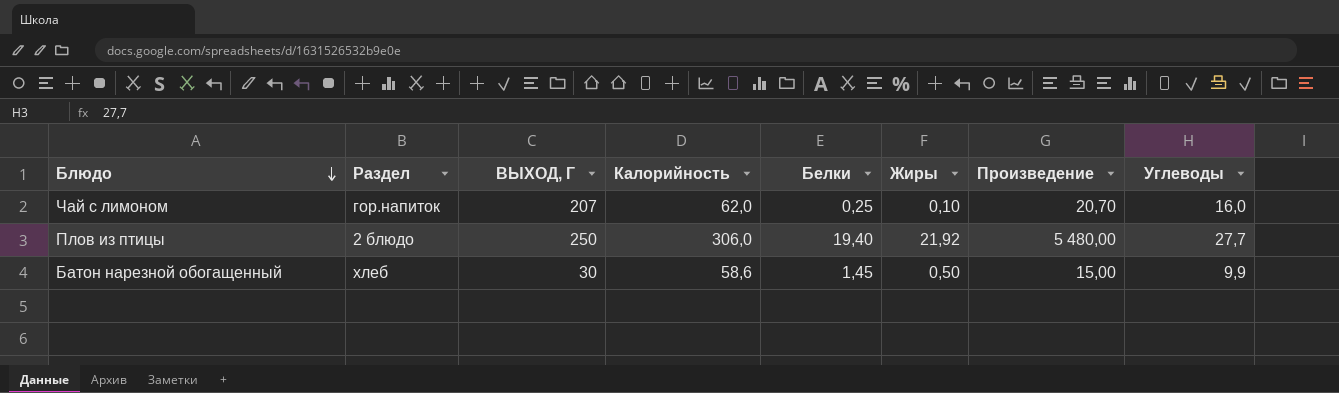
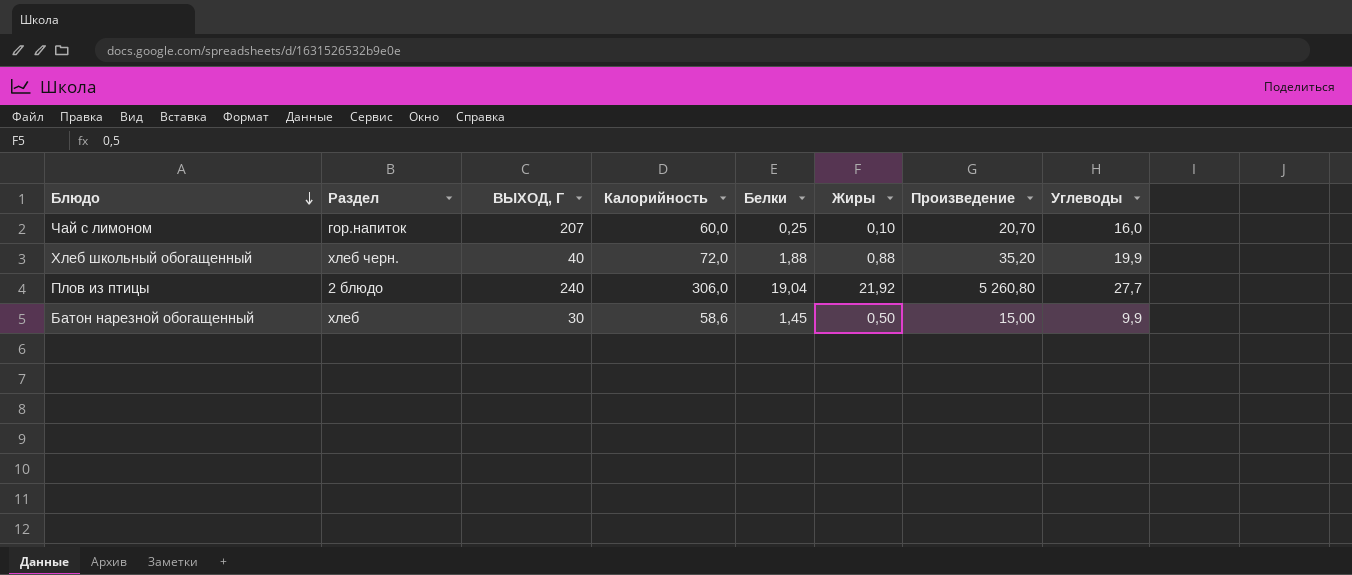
Чай с лимоном | Калорийность: 62,0 -> 60,0
row Хлеб школьный обогащенный: none -> хлеб черн. | 40 | 72,0 | 1,88 | 0,88 | 35,20 | 19,9
Плов из птицы | ВЫХОД, Г: 250 -> 240
Плов из птицы | Белки: 19,40 -> 19,04
Плов из птицы | Произведение: 5 480,00 -> 5 260,80

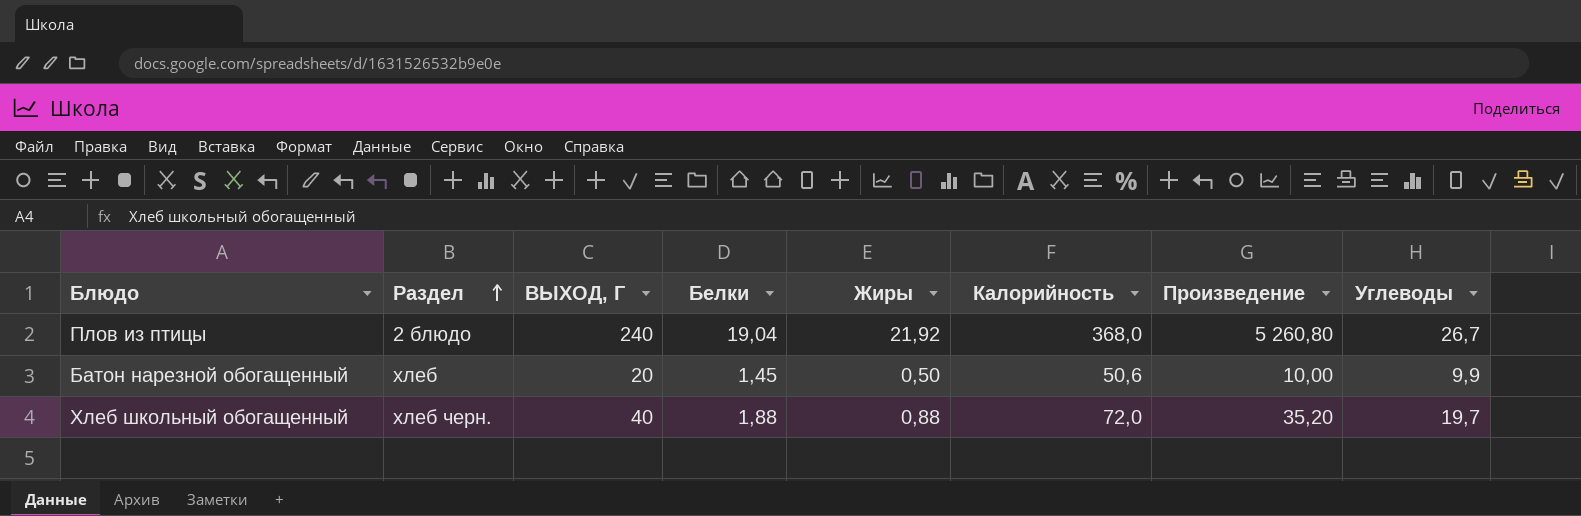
row order: Блюдо descending -> Раздел ascending
column Калорийность | position: 4 -> 6
row Чай с лимоном: гор.напиток | 207 | 60,0 | 0,25 | 0,10 | 20,70 | 16,0 -> none
Плов из птицы | Калорийность: 306,0 -> 368,0
Плов из птицы | Углеводы: 27,7 -> 26,7
Батон нарезной обогащенный | ВЫХОД, Г: 30 -> 20
Батон нарезной обогащенный | Калорийность: 58,6 -> 50,6
Батон нарезной обогащенный | Произведение: 15,00 -> 10,00
Хлеб школьный обогащенный | Углеводы: 19,9 -> 19,7

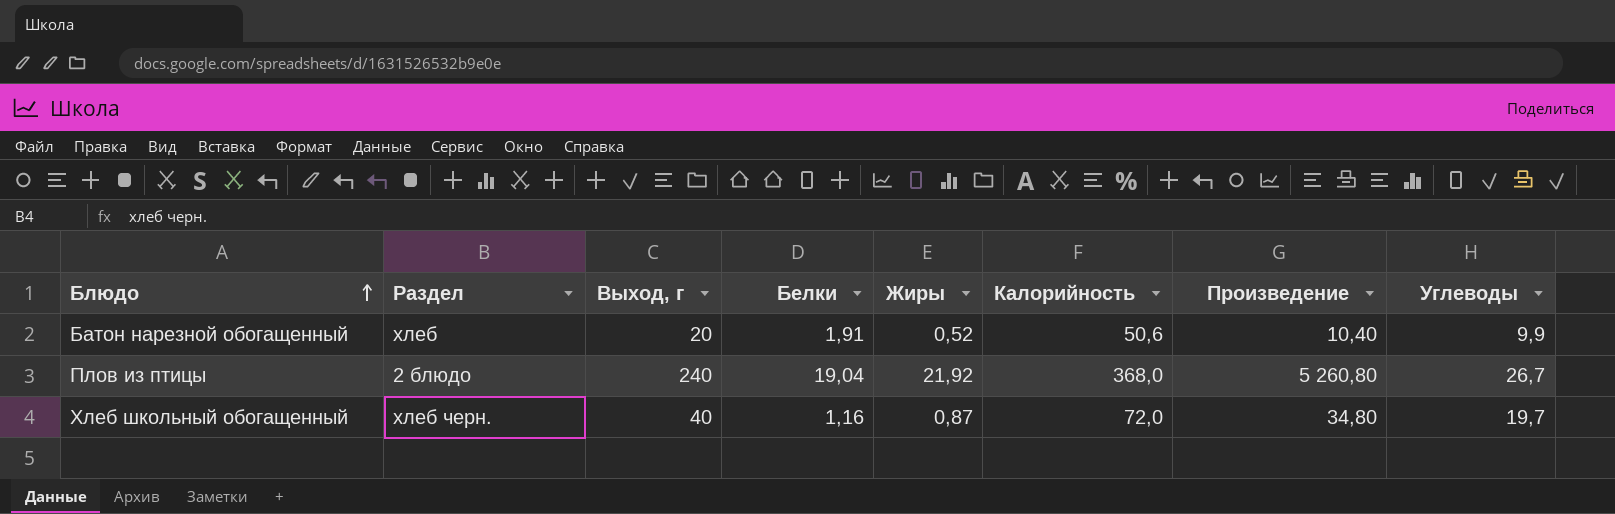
row order: Раздел ascending -> Блюдо ascending
column name: ВЫХОД, Г -> Выход, г
Батон нарезной обогащенный | Белки: 1,45 -> 1,91
Батон нарезной обогащенный | Жиры: 0,50 -> 0,52
Батон нарезной обогащенный | Произведение: 10,00 -> 10,40
Хлеб школьный обогащенный | Белки: 1,88 -> 1,16
Хлеб школьный обогащенный | Жиры: 0,88 -> 0,87
Хлеб школьный обогащенный | Произведение: 35,20 -> 34,80

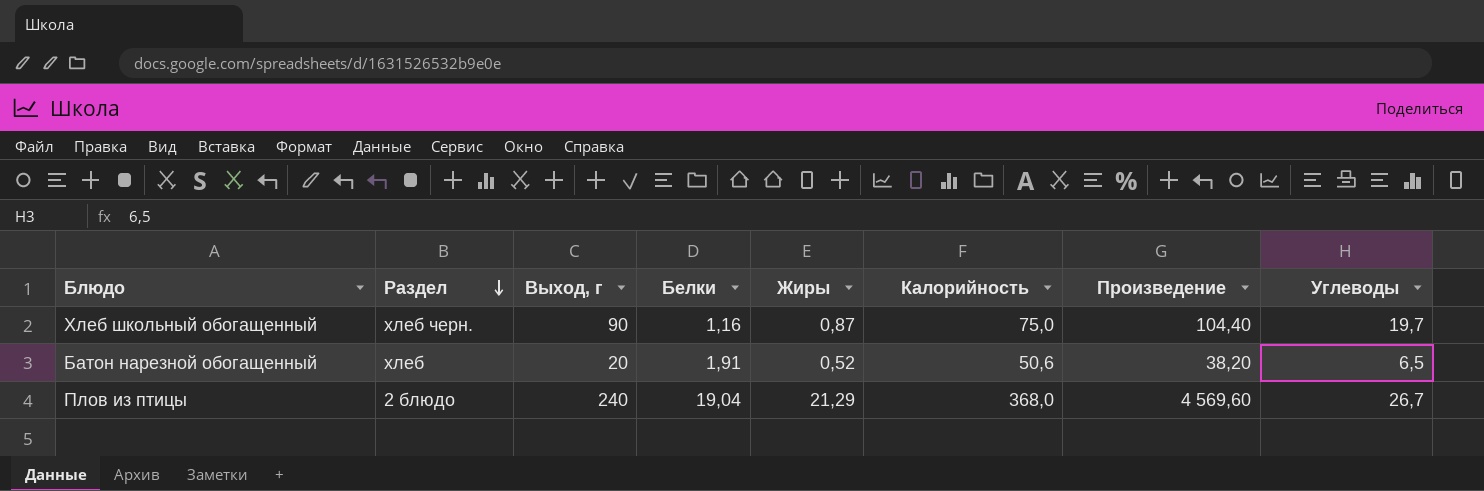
row order: Блюдо ascending -> Раздел descending
column Произведение | formula: [Выход, г] * [Жиры] -> [Выход, г] * [Белки]
Хлеб школьный обогащенный | Выход, г: 40 -> 90
Хлеб школьный обогащенный | Калорийность: 72,0 -> 75,0
Батон нарезной обогащенный | Углеводы: 9,9 -> 6,5
Плов из птицы | Жиры: 21,92 -> 21,29

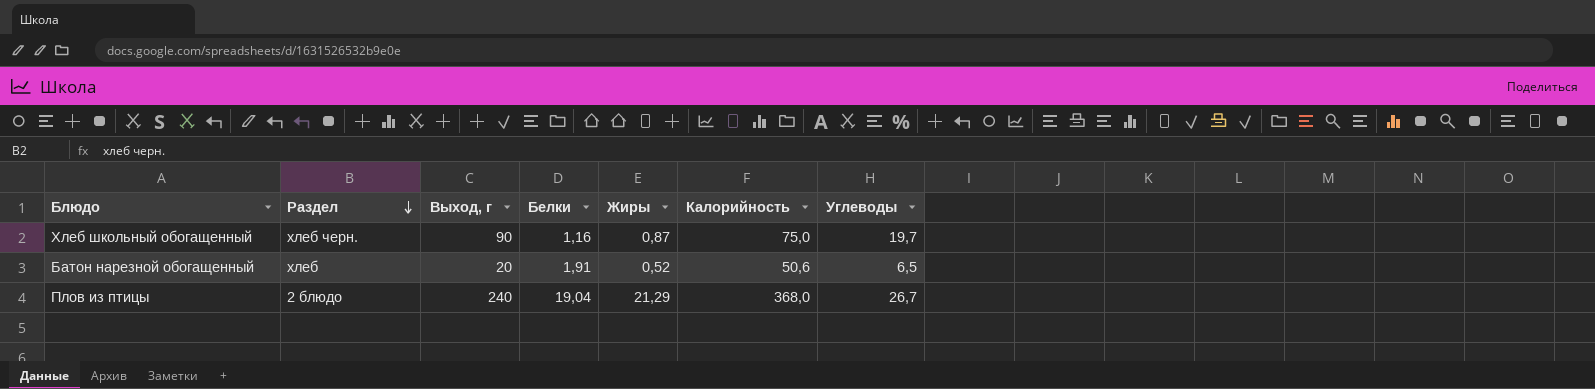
column Произведение | formula: [Выход, г] * [Белки] -> none

